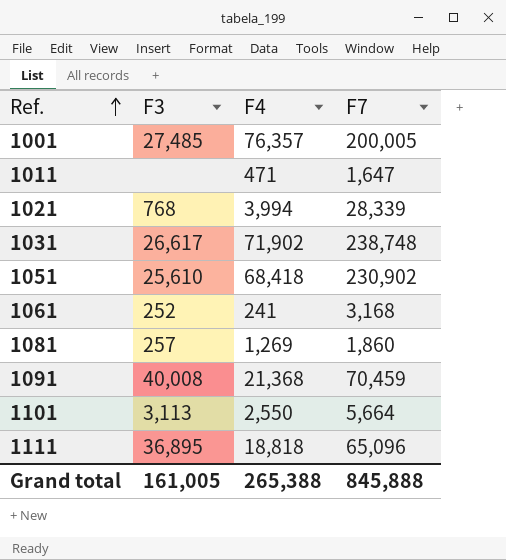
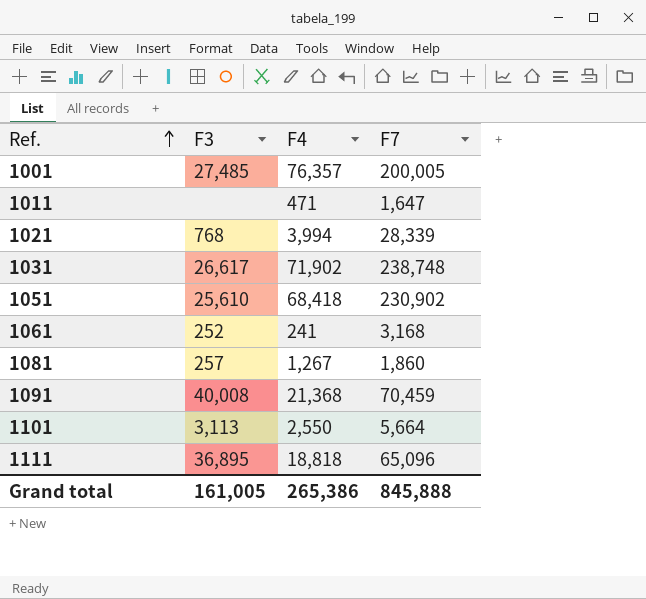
1081 | F4: 1,269 -> 1,267
Grand total | F4: 265,388 -> 265,386

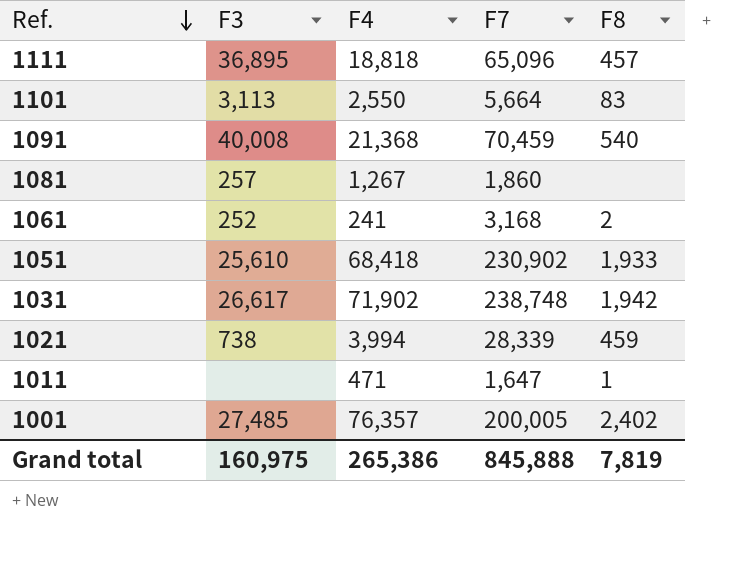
row order: Ref. ascending -> Ref. descending
column F8 | position: none -> 5
1021 | F3: 768 -> 738
Grand total | F3: 161,005 -> 160,975

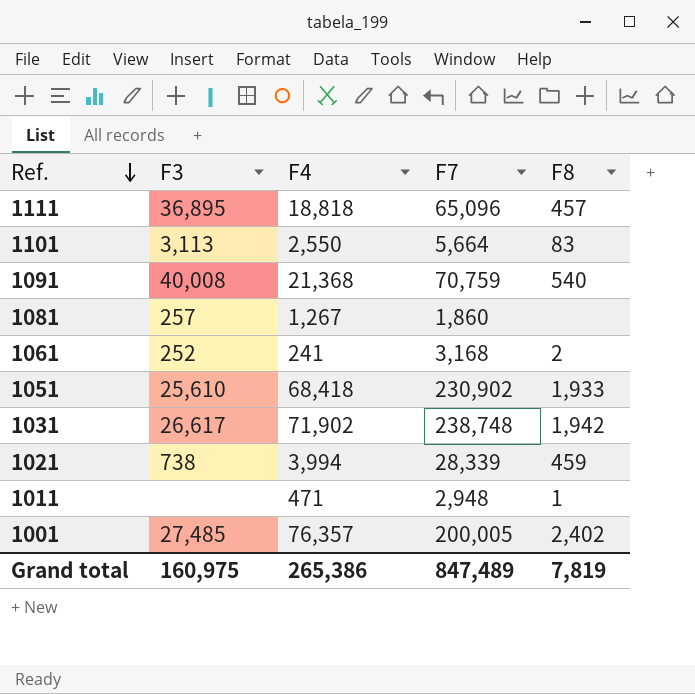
1091 | F7: 70,459 -> 70,759
1011 | F7: 1,647 -> 2,948
Grand total | F7: 845,888 -> 847,489

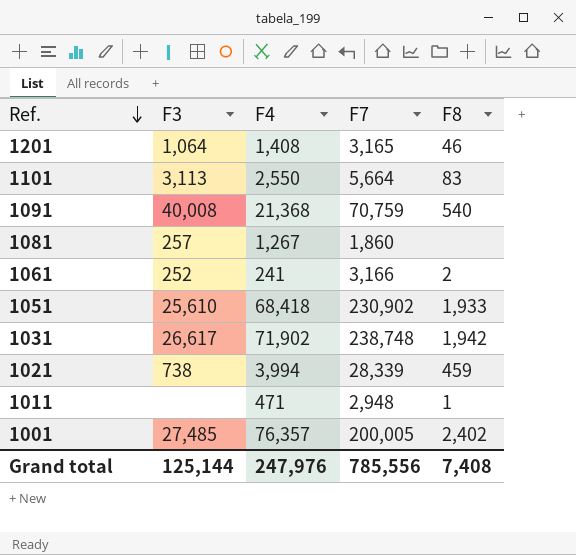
row 1111: 36,895 | 18,818 | 65,096 | 457 -> none
row 1201: none -> 1,064 | 1,408 | 3,165 | 46
1061 | F7: 3,168 -> 3,166
Grand total | F3: 160,975 -> 125,144
Grand total | F4: 265,386 -> 247,976
Grand total | F7: 847,489 -> 785,556
Grand total | F8: 7,819 -> 7,408

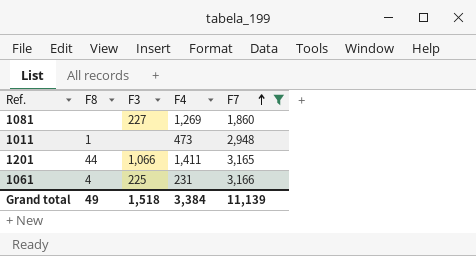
filter: none -> F7 <= 3,166
row order: Ref. descending -> F7 ascending
column F8 | position: 5 -> 2
1081 | F3: 257 -> 227
1081 | F4: 1,267 -> 1,269
1011 | F4: 471 -> 473
1201 | F8: 46 -> 44
1201 | F3: 1,064 -> 1,066
1201 | F4: 1,408 -> 1,411
1061 | F8: 2 -> 4
1061 | F3: 252 -> 225
1061 | F4: 241 -> 231
Grand total | F8: 7,408 -> 49
Grand total | F3: 125,144 -> 1,518
Grand total | F4: 247,976 -> 3,384
Grand total | F7: 785,556 -> 11,139

